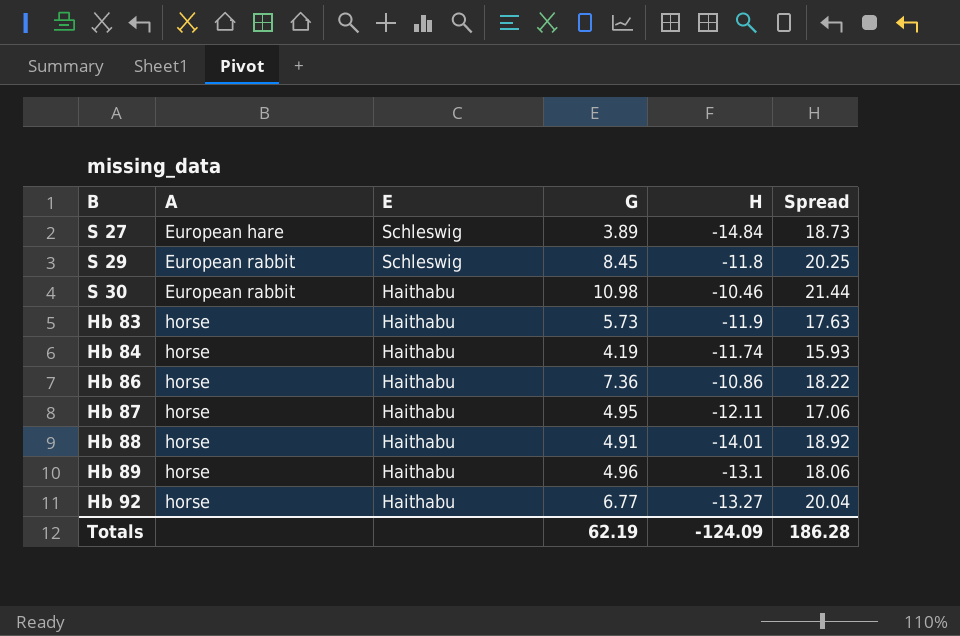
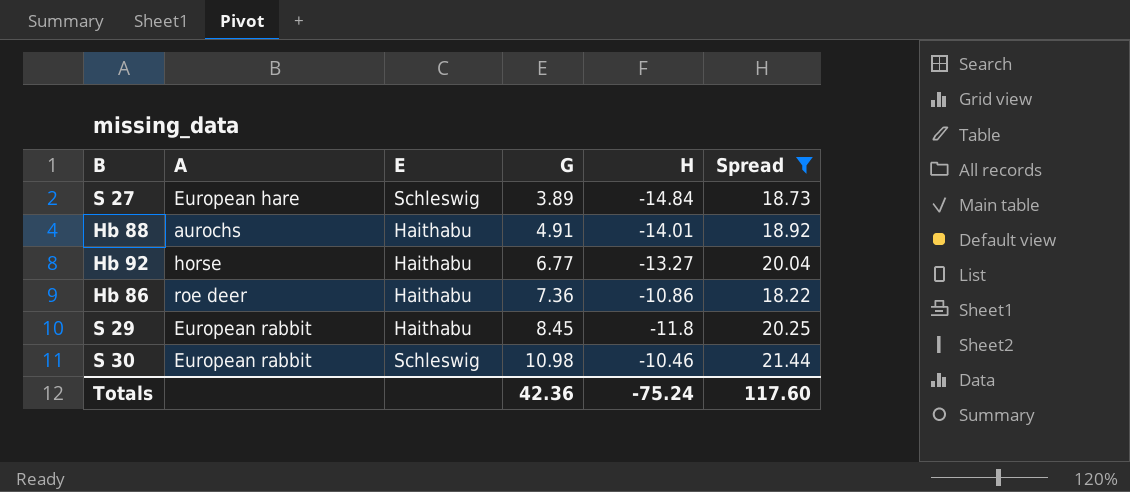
filter: none -> Spread >= 18.22
row order: A ascending -> G ascending
Hb 88 | A: horse -> aurochs
Hb 86 | A: horse -> roe deer
S 29 | E: Schleswig -> Haithabu
S 30 | E: Haithabu -> Schleswig
Totals | G: 62.19 -> 42.36
Totals | H: -124.09 -> -75.24
Totals | Spread: 186.28 -> 117.60

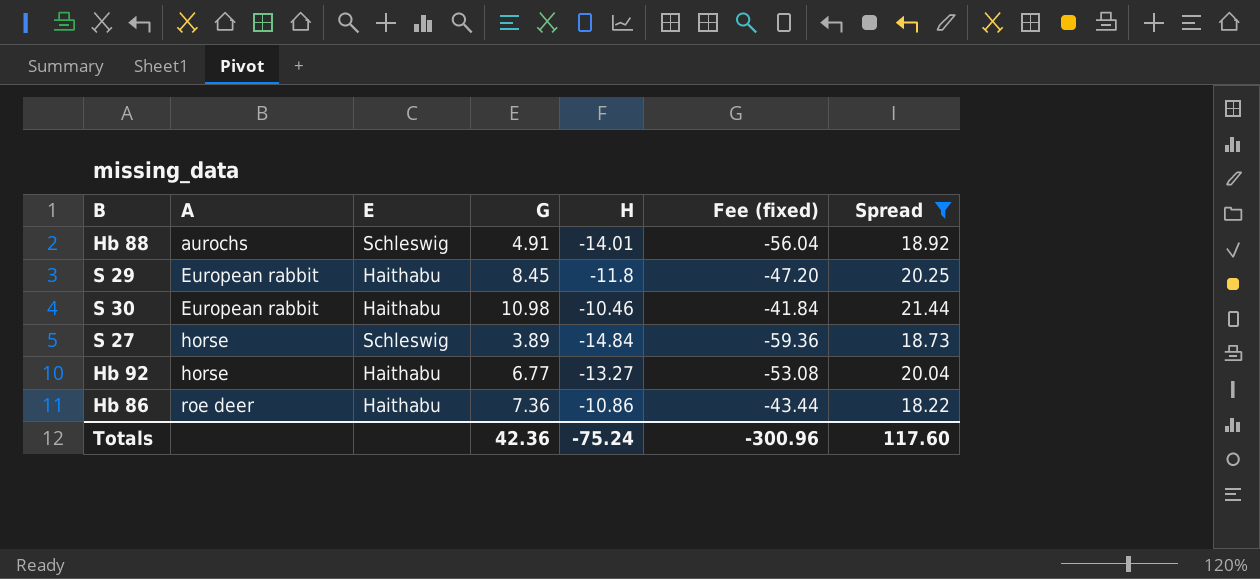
row order: G ascending -> A ascending
column Fee (fixed) | formula: none -> [H] * 4
Hb 88 | E: Haithabu -> Schleswig
S 30 | E: Schleswig -> Haithabu
S 27 | A: European hare -> horse

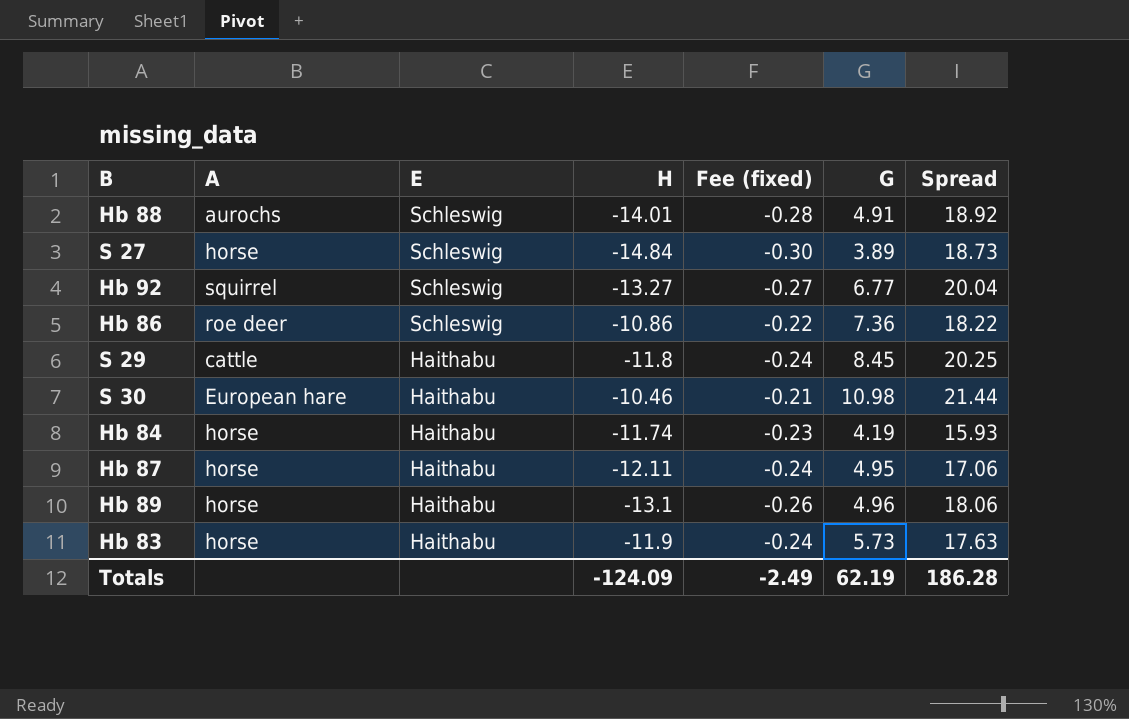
filter: Spread >= 18.22 -> none
row order: A ascending -> E descending
column Fee (fixed) | formula: [H] * 4 -> [H] * 0.02
column G | position: 4 -> 6
Hb 92 | A: horse -> squirrel
Hb 92 | E: Haithabu -> Schleswig
Hb 86 | E: Haithabu -> Schleswig
S 29 | A: European rabbit -> cattle
S 30 | A: European rabbit -> European hare
Totals | H: -75.24 -> -124.09
Totals | Fee (fixed): -300.96 -> -2.49
Totals | G: 42.36 -> 62.19
Totals | Spread: 117.60 -> 186.28

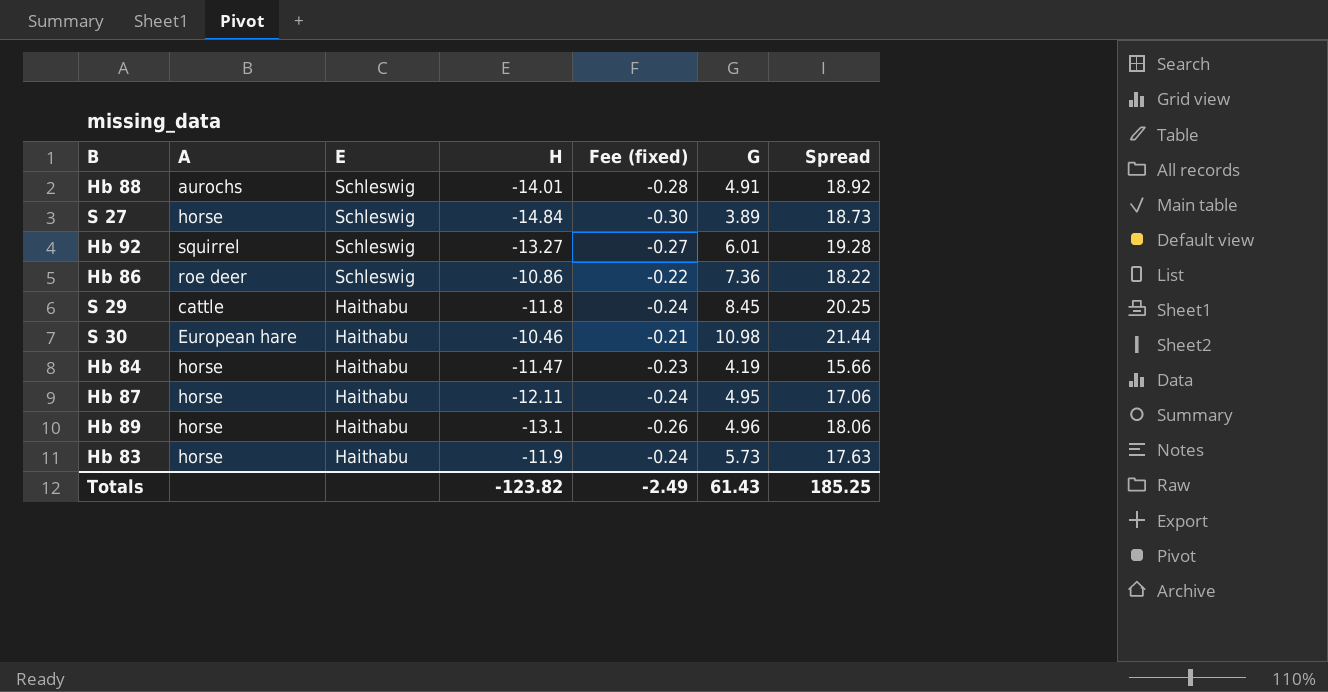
Hb 92 | G: 6.77 -> 6.01
Hb 92 | Spread: 20.04 -> 19.28
Hb 84 | H: -11.74 -> -11.47
Hb 84 | Spread: 15.93 -> 15.66
Totals | H: -124.09 -> -123.82
Totals | G: 62.19 -> 61.43
Totals | Spread: 186.28 -> 185.25

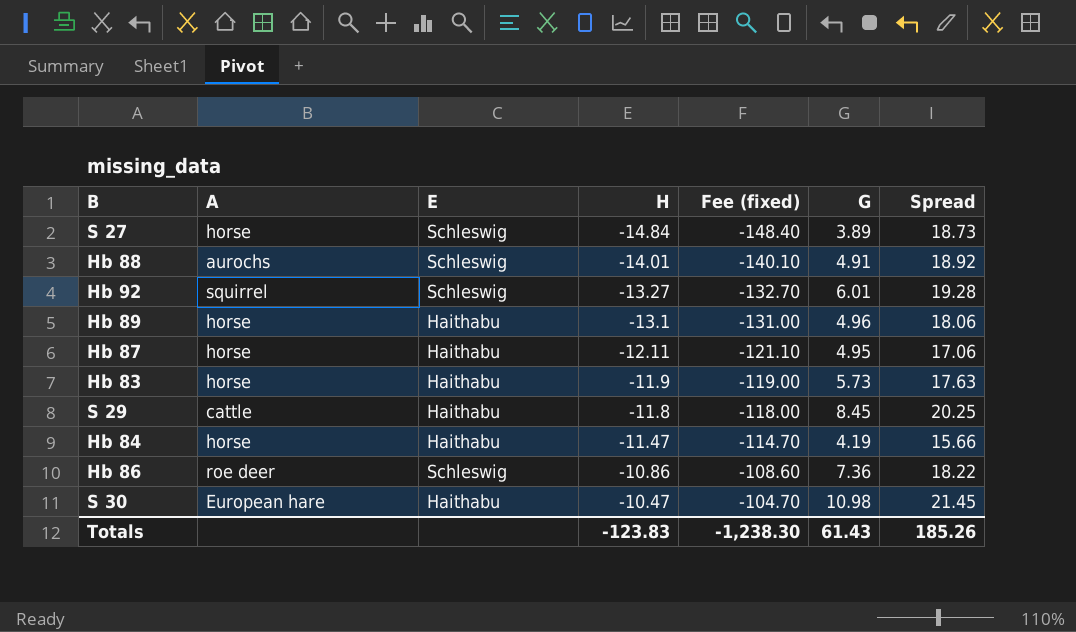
row order: E descending -> H ascending
column Fee (fixed) | formula: [H] * 0.02 -> [H] * 10
S 30 | H: -10.46 -> -10.47
S 30 | Spread: 21.44 -> 21.45
Totals | H: -123.82 -> -123.83
Totals | Fee (fixed): -2.49 -> -1,238.30
Totals | Spread: 185.25 -> 185.26

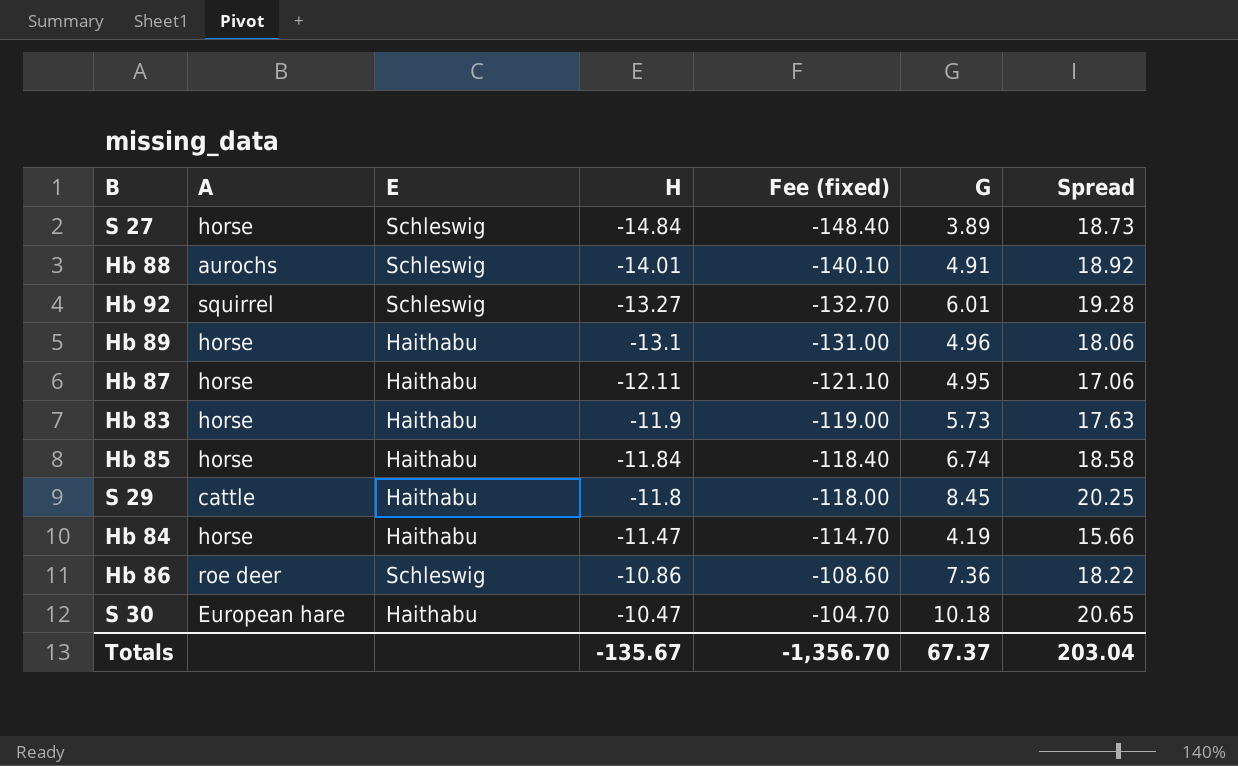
row Hb 85: none -> horse | Haithabu | -11.84 | -118.40 | 6.74 | 18.58
S 30 | G: 10.98 -> 10.18
S 30 | Spread: 21.45 -> 20.65
Totals | H: -123.83 -> -135.67
Totals | Fee (fixed): -1,238.30 -> -1,356.70
Totals | G: 61.43 -> 67.37
Totals | Spread: 185.26 -> 203.04

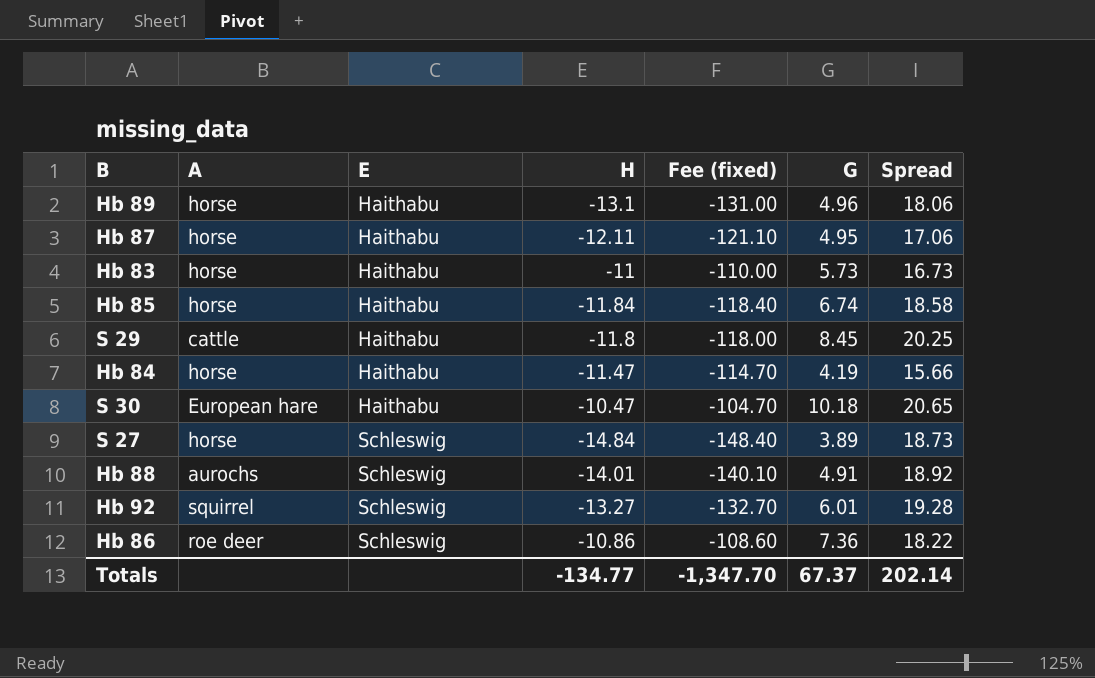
row order: H ascending -> E ascending
Hb 83 | H: -11.9 -> -11
Hb 83 | Fee (fixed): -119.00 -> -110.00
Hb 83 | Spread: 17.63 -> 16.73
Totals | H: -135.67 -> -134.77
Totals | Fee (fixed): -1,356.70 -> -1,347.70
Totals | Spread: 203.04 -> 202.14

